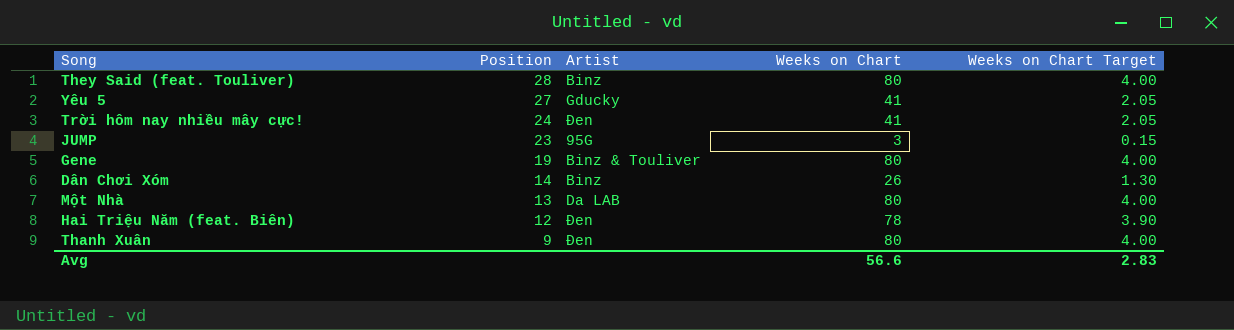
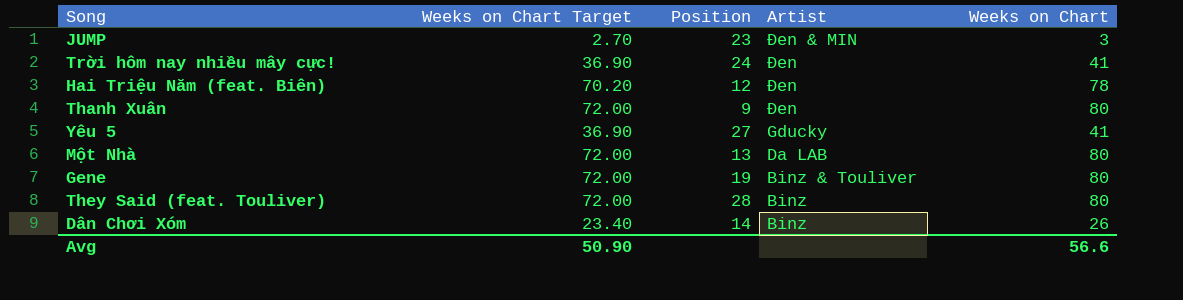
row order: Position descending -> Artist descending
column Weeks on Chart Target | formula: [Weeks on Chart] * 0.05 -> [Weeks on Chart] * 0.9
column Weeks on Chart Target | position: 5 -> 2
JUMP | Artist: 95G -> Đen & MIN
Avg | Weeks on Chart Target: 2.83 -> 50.90

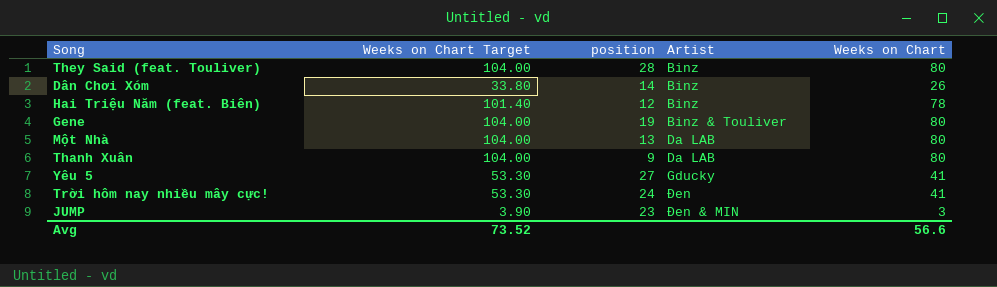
row order: Artist descending -> Artist ascending
column Weeks on Chart Target | formula: [Weeks on Chart] * 0.9 -> [Weeks on Chart] * 1.3
column name: Position -> position
Hai Triệu Năm (feat. Biên) | Artist: Đen -> Binz
Thanh Xuân | Artist: Đen -> Da LAB
Avg | Weeks on Chart Target: 50.90 -> 73.52

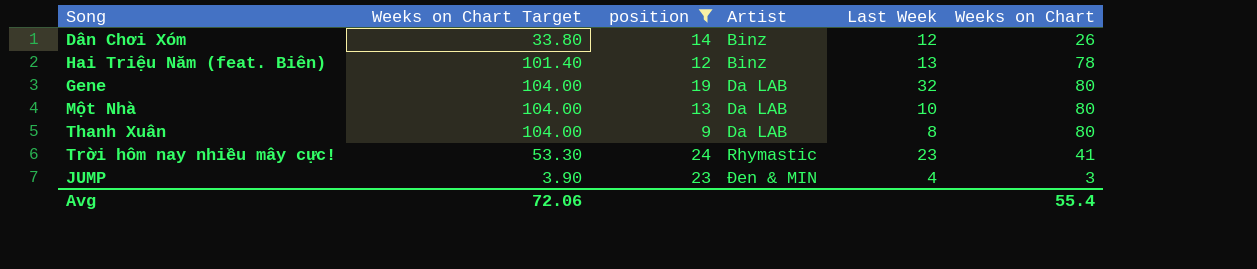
filter: none -> position <= 24
column Last Week | position: none -> 5
Gene | Artist: Binz & Touliver -> Da LAB
Trời hôm nay nhiều mây cực! | Artist: Đen -> Rhymastic
Avg | Weeks on Chart Target: 73.52 -> 72.06
Avg | Weeks on Chart: 56.6 -> 55.4

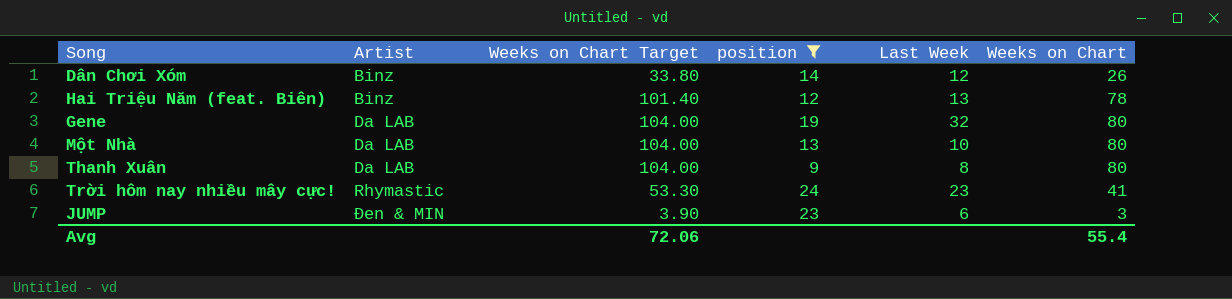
column Artist | position: 4 -> 2
JUMP | Last Week: 4 -> 6

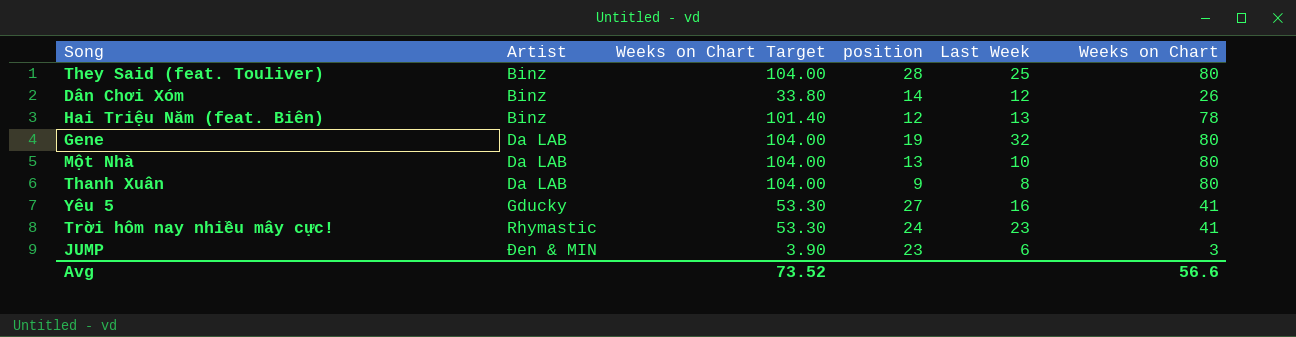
filter: position <= 24 -> none
Avg | Weeks on Chart Target: 72.06 -> 73.52
Avg | Weeks on Chart: 55.4 -> 56.6

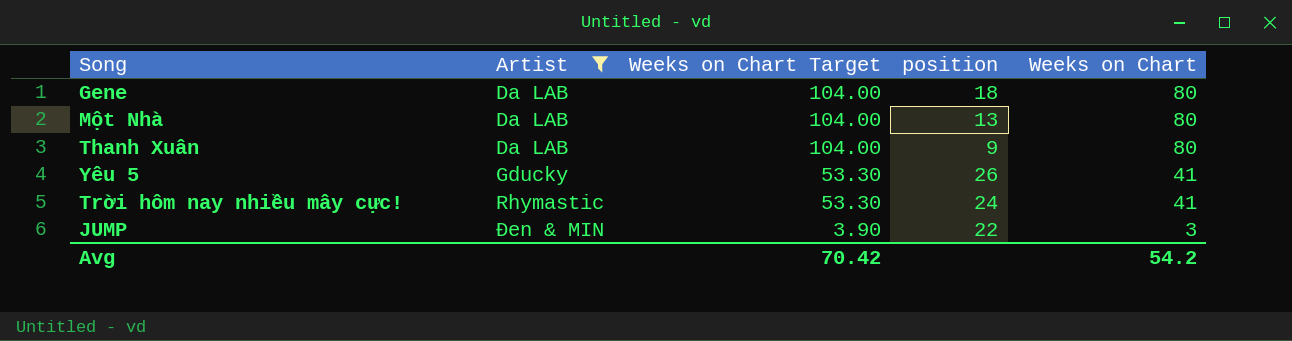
filter: none -> Artist != Binz
column Last Week | position: 5 -> none
Gene | position: 19 -> 18
Yêu 5 | position: 27 -> 26
JUMP | position: 23 -> 22
Avg | Weeks on Chart Target: 73.52 -> 70.42
Avg | Weeks on Chart: 56.6 -> 54.2

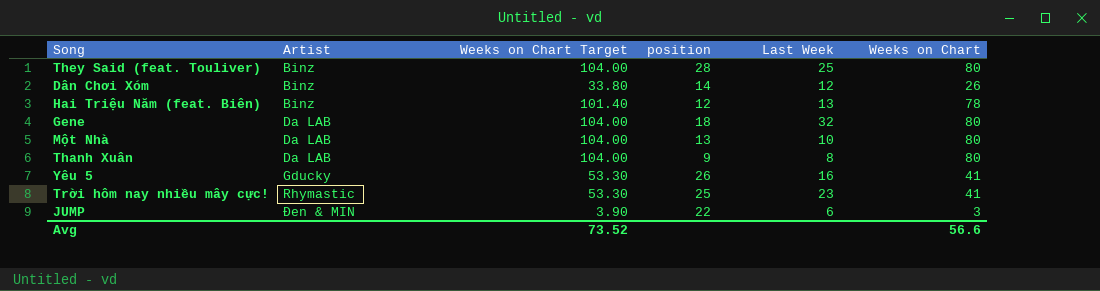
filter: Artist != Binz -> none
column Last Week | position: none -> 5
Trời hôm nay nhiều mây cực! | position: 24 -> 25
Avg | Weeks on Chart Target: 70.42 -> 73.52
Avg | Weeks on Chart: 54.2 -> 56.6

